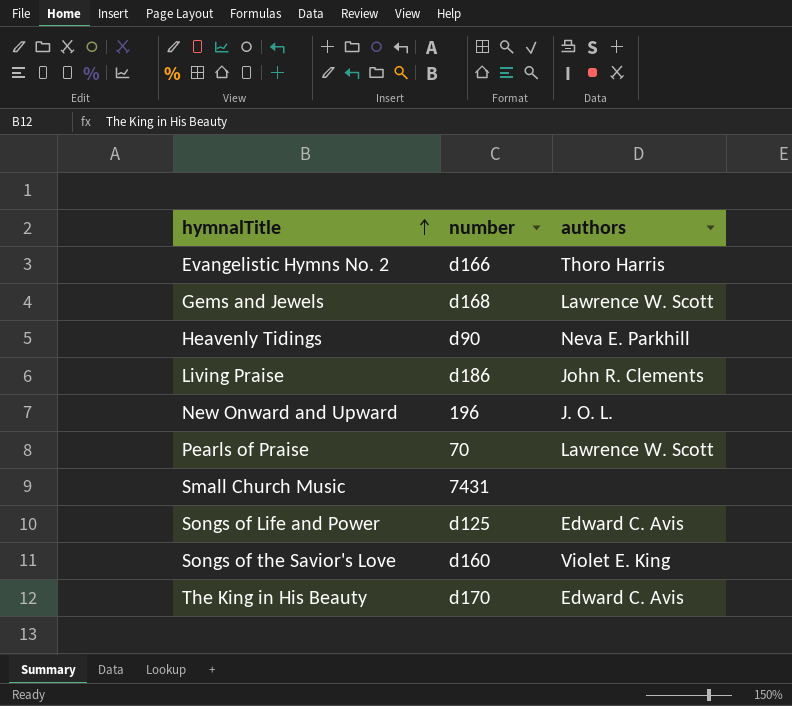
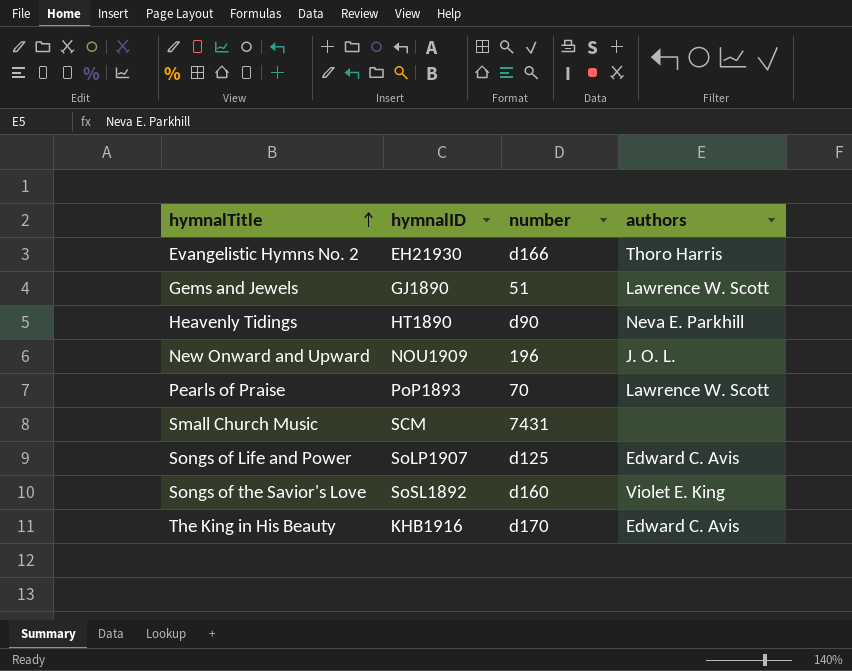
column hymnalID | position: none -> 2
row Living Praise: d186 | John R. Clements -> none
Gems and Jewels | number: d168 -> 51

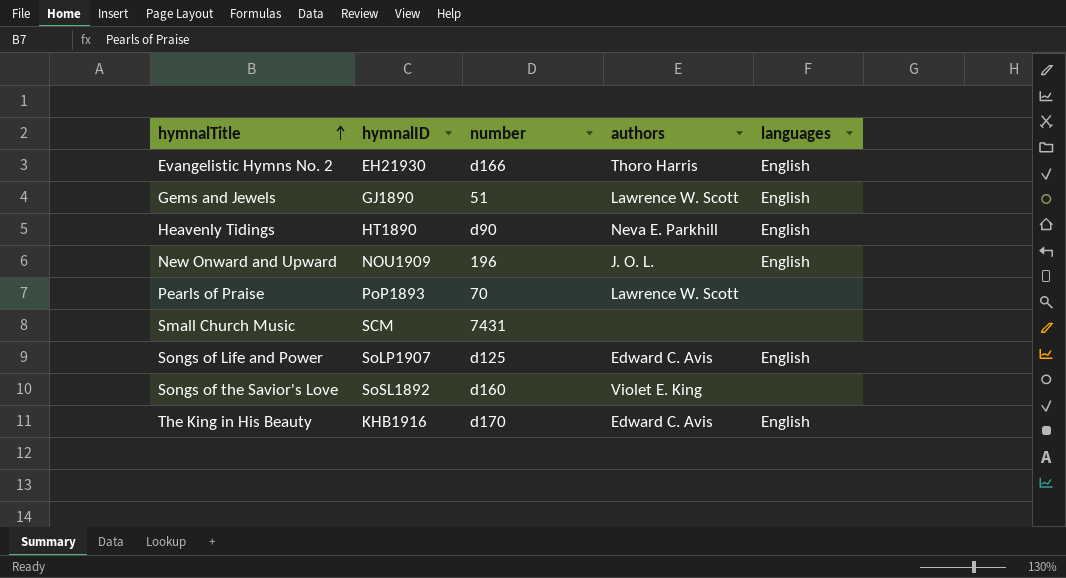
column languages | position: none -> 5

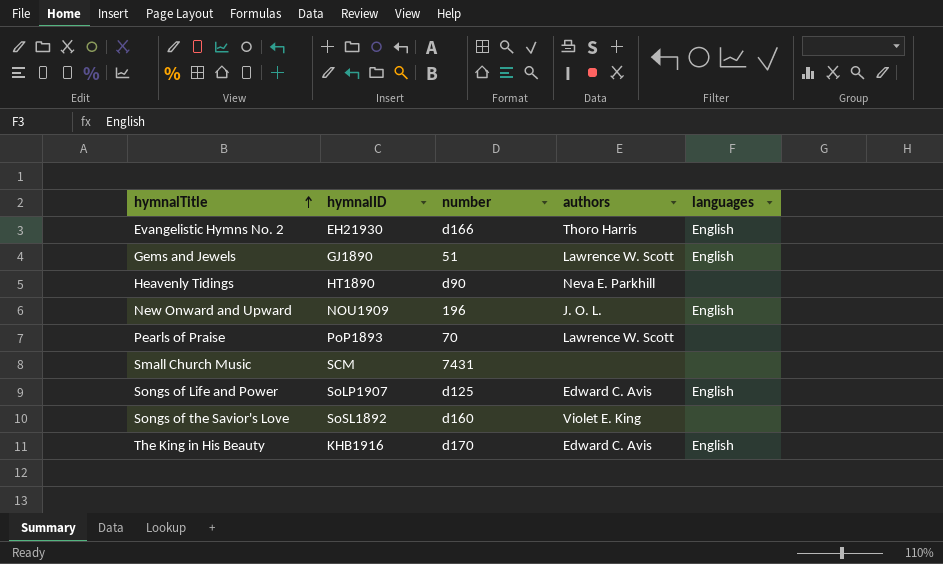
Heavenly Tidings | languages: English -> none

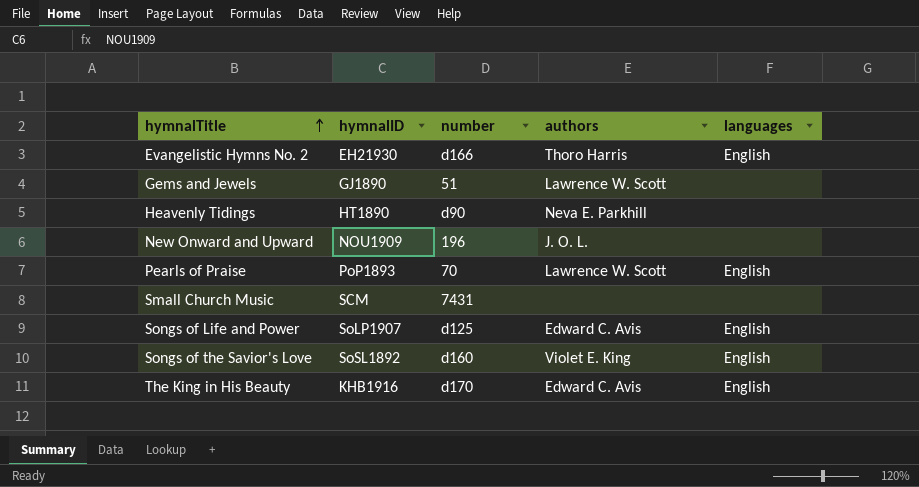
Gems and Jewels | languages: English -> none
New Onward and Upward | languages: English -> none
Pearls of Praise | languages: none -> English
Songs of the Savior's Love | languages: none -> English

